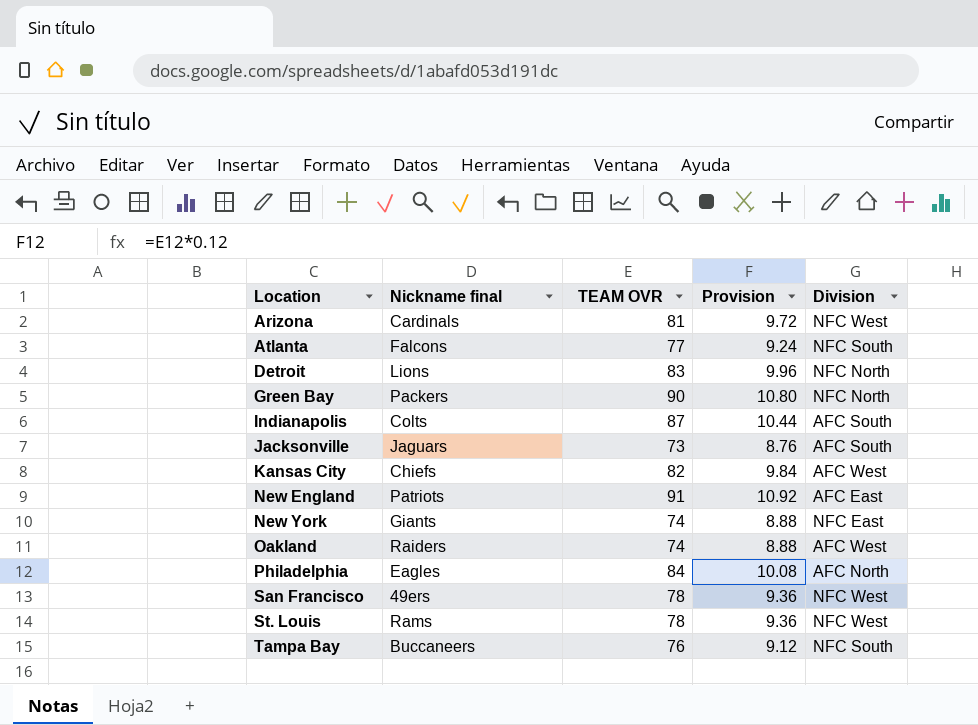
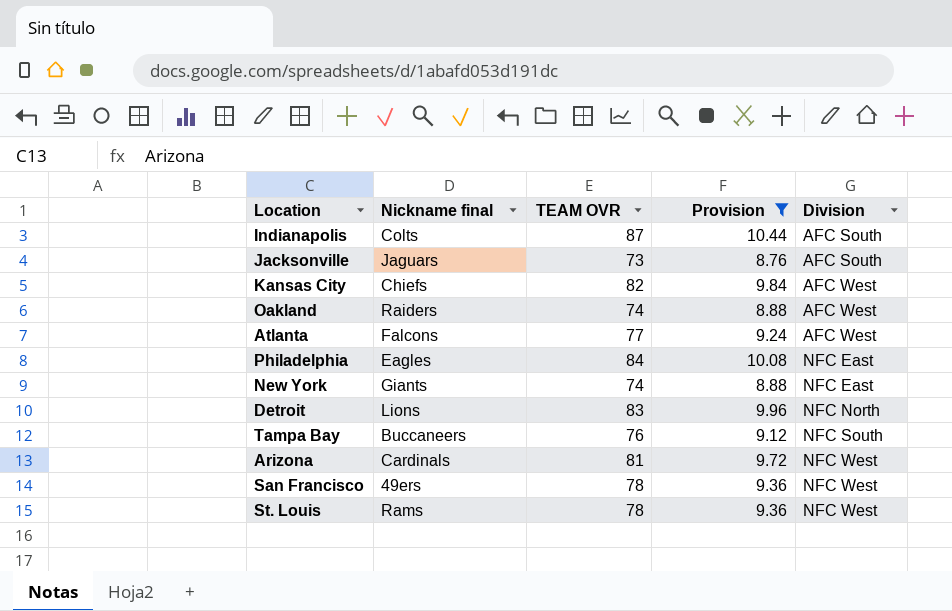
filter: none -> Provision <= 10.44
row order: Location ascending -> Division ascending
Atlanta | Division: NFC South -> AFC West
Philadelphia | Division: AFC North -> NFC East

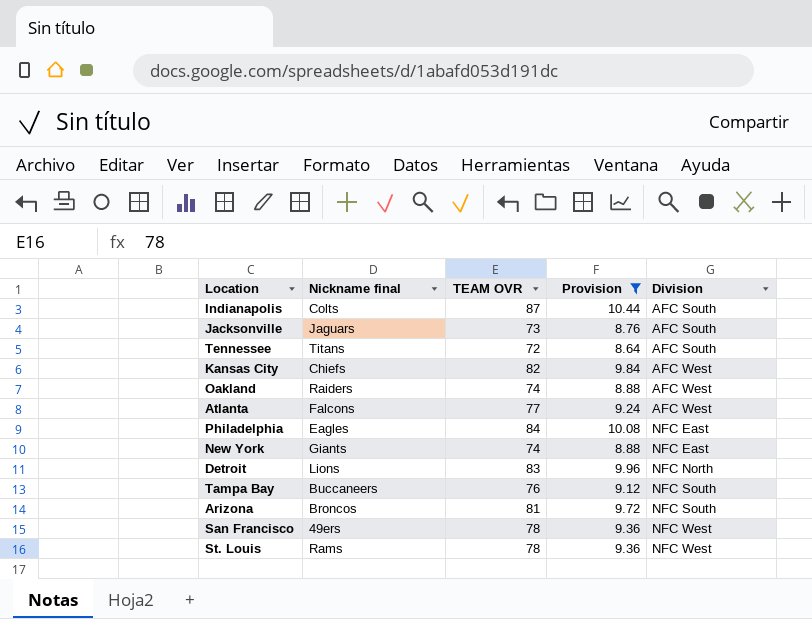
row Tennessee: none -> Titans | 72 | 8.64 | AFC South
Arizona | Nickname final: Cardinals -> Broncos
Arizona | Division: NFC West -> NFC South

